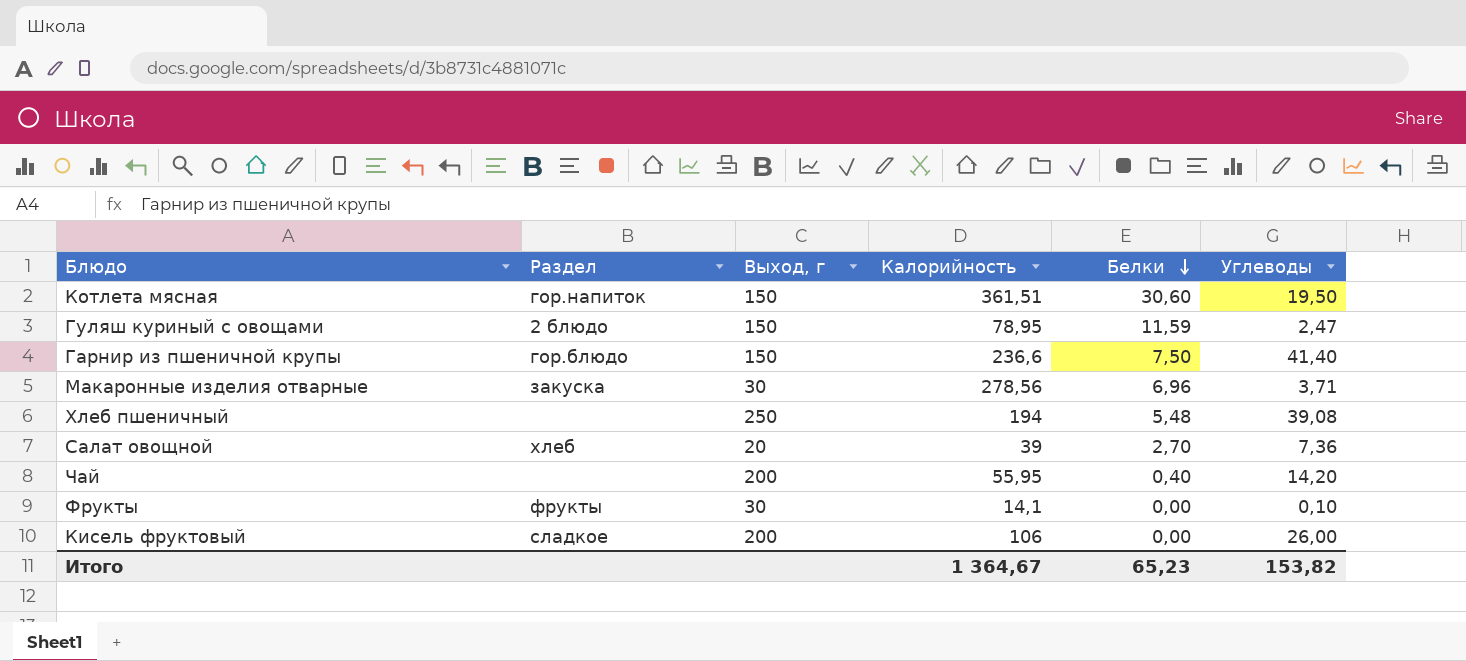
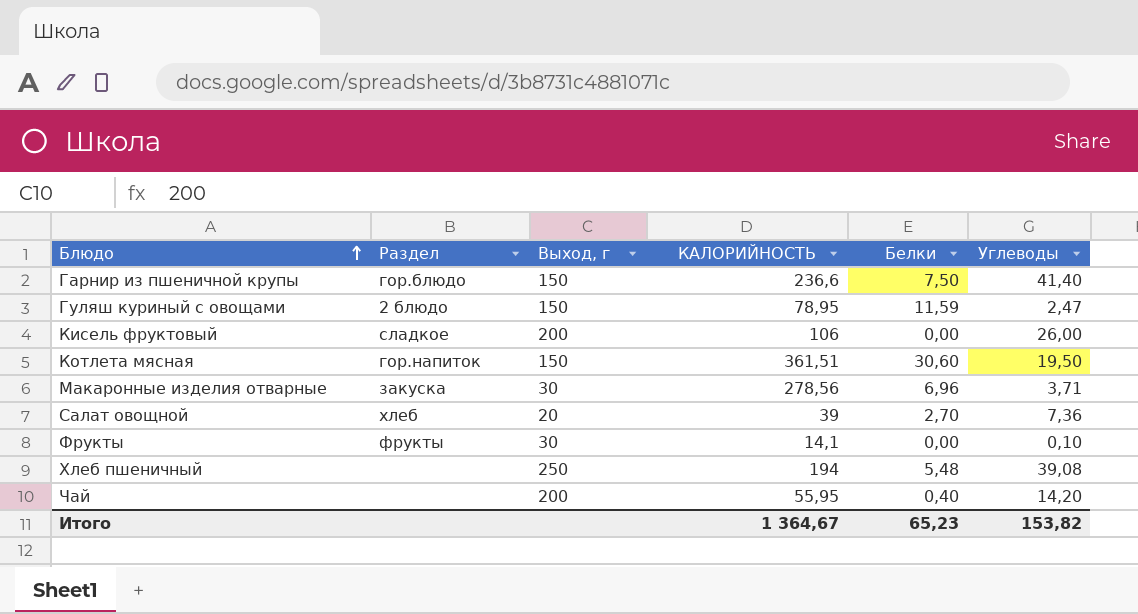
row order: Белки descending -> Блюдо ascending
column name: Калорийность -> КАЛОРИЙНОСТЬ

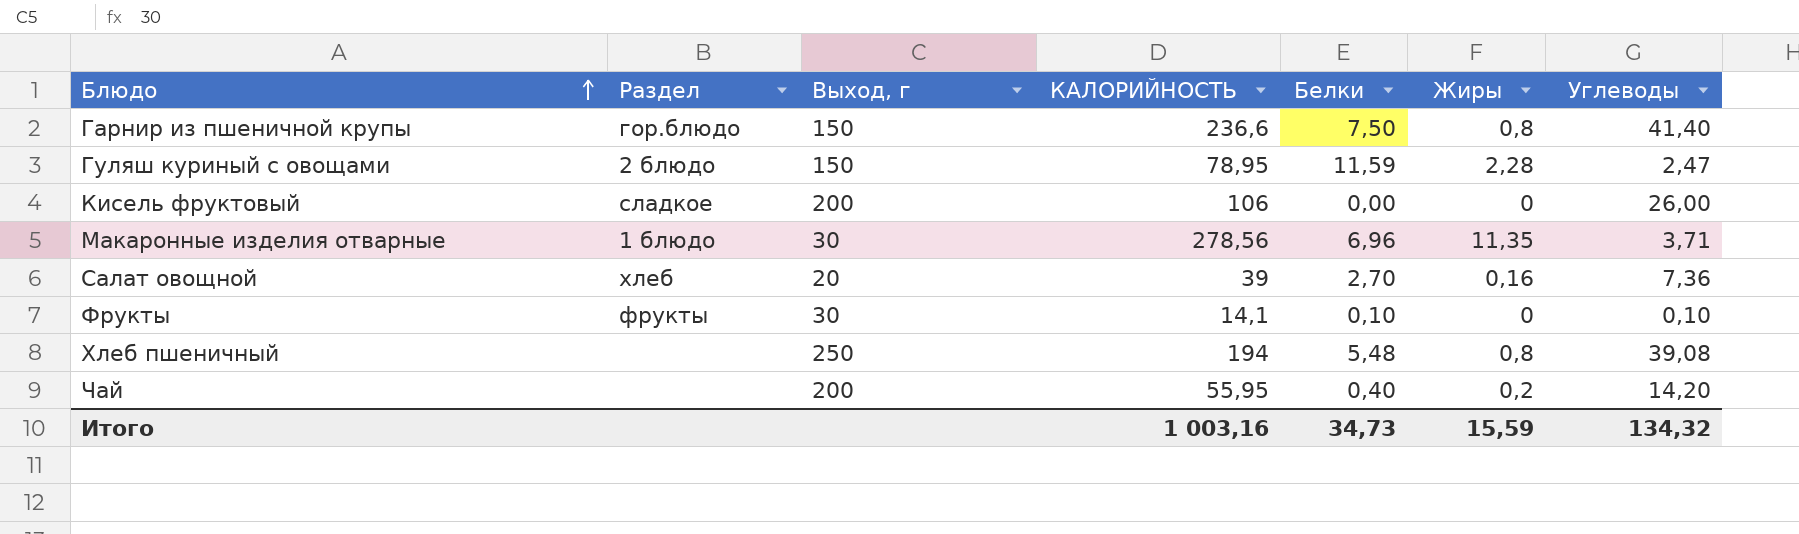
column Жиры | position: none -> 6
row Котлета мясная: гор.напиток | 150 | 361,51 | 30,60 | 19,50 -> none
Макаронные изделия отварные | Раздел: закуска -> 1 блюдо
Фрукты | Белки: 0,00 -> 0,10
Итого | КАЛОРИЙНОСТЬ: 1 364,67 -> 1 003,16
Итого | Белки: 65,23 -> 34,73
Итого | Углеводы: 153,82 -> 134,32

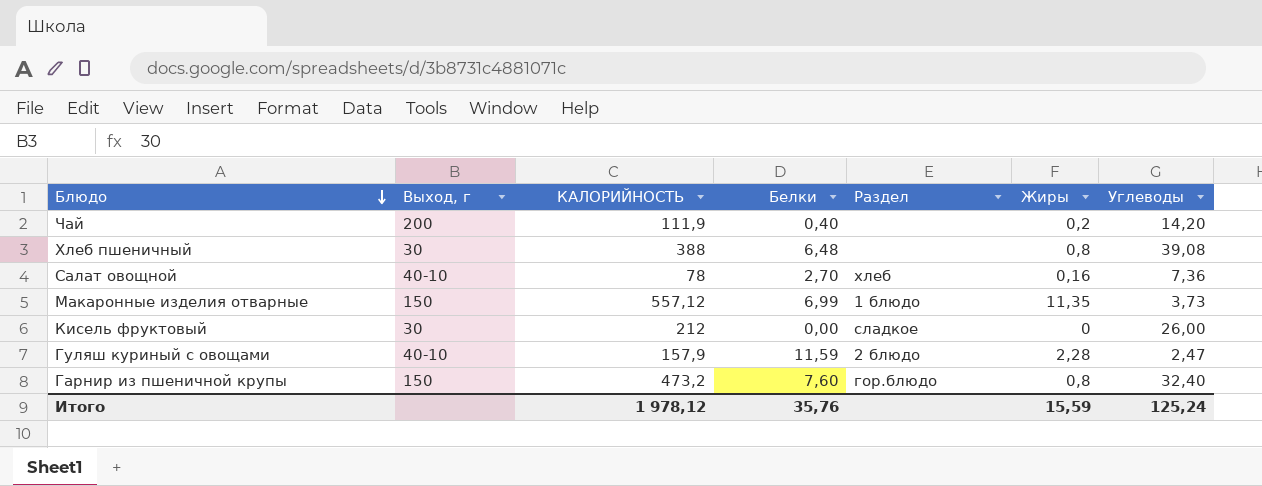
row order: Блюдо ascending -> Блюдо descending
column Раздел | position: 2 -> 5
row Фрукты: фрукты | 30 | 14,1 | 0,10 | 0 | 0,10 -> none
Чай | КАЛОРИЙНОСТЬ: 55,95 -> 111,9
Хлеб пшеничный | Выход, г: 250 -> 30
Хлеб пшеничный | КАЛОРИЙНОСТЬ: 194 -> 388
Хлеб пшеничный | Белки: 5,48 -> 6,48
Салат овощной | Выход, г: 20 -> 40-10
Салат овощной | КАЛОРИЙНОСТЬ: 39 -> 78
Макаронные изделия отварные | Выход, г: 30 -> 150
Макаронные изделия отварные | КАЛОРИЙНОСТЬ: 278,56 -> 557,12
Макаронные изделия отварные | Белки: 6,96 -> 6,99
Макаронные изделия отварные | Углеводы: 3,71 -> 3,73
Кисель фруктовый | Выход, г: 200 -> 30
Кисель фруктовый | КАЛОРИЙНОСТЬ: 106 -> 212
Гуляш куриный с овощами | Выход, г: 150 -> 40-10
Гуляш куриный с овощами | КАЛОРИЙНОСТЬ: 78,95 -> 157,9
Гарнир из пшеничной крупы | КАЛОРИЙНОСТЬ: 236,6 -> 473,2
Гарнир из пшеничной крупы | Белки: 7,50 -> 7,60
Гарнир из пшеничной крупы | Углеводы: 41,40 -> 32,40
Итого | КАЛОРИЙНОСТЬ: 1 003,16 -> 1 978,12
Итого | Белки: 34,73 -> 35,76
Итого | Углеводы: 134,32 -> 125,24

